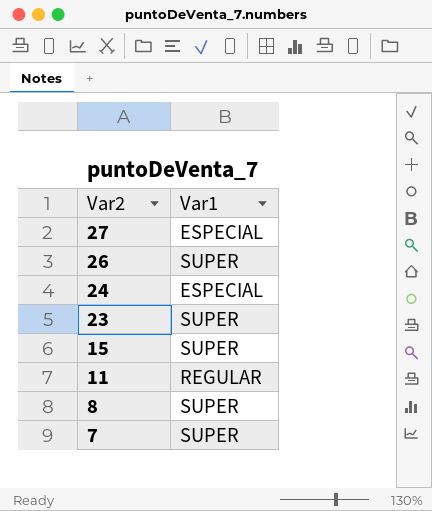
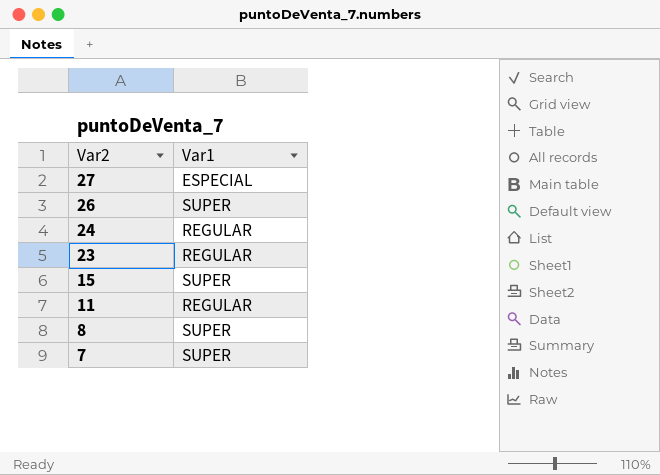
24 | Var1: ESPECIAL -> REGULAR
23 | Var1: SUPER -> REGULAR

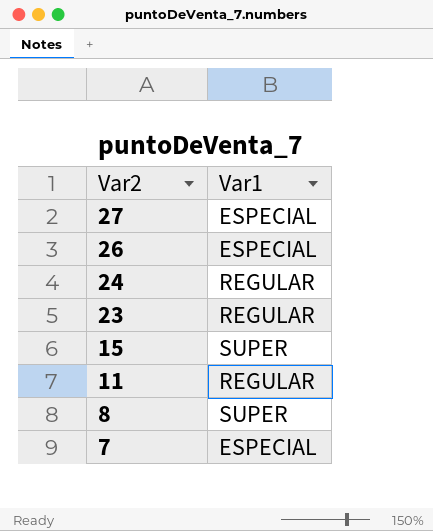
26 | Var1: SUPER -> ESPECIAL
7 | Var1: SUPER -> ESPECIAL

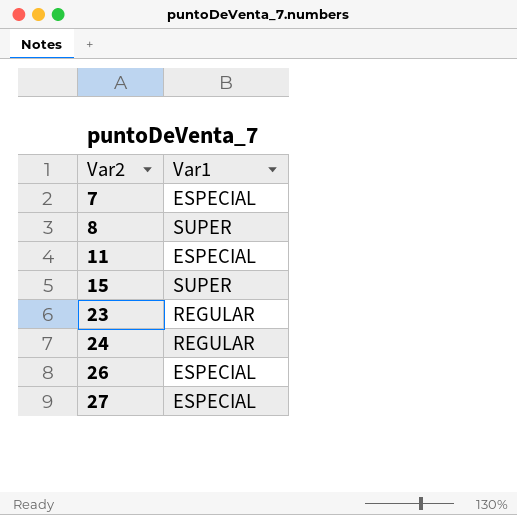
row order: Var2 descending -> Var2 ascending
11 | Var1: REGULAR -> ESPECIAL

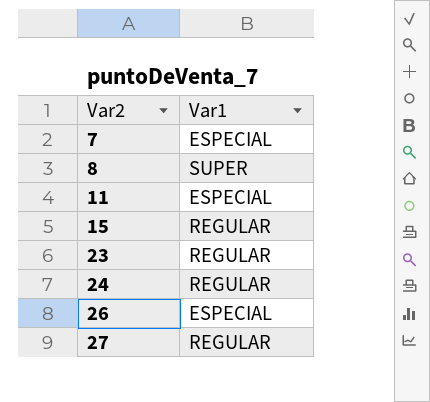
15 | Var1: SUPER -> REGULAR
27 | Var1: ESPECIAL -> REGULAR

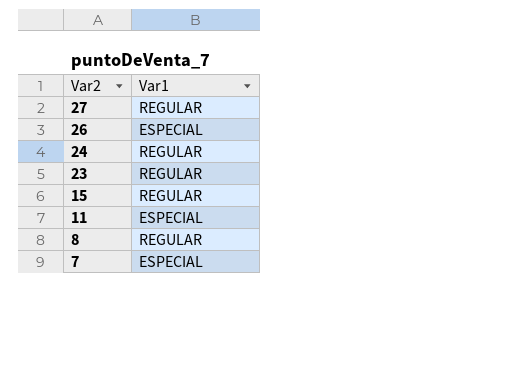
row order: Var2 ascending -> Var2 descending
8 | Var1: SUPER -> REGULAR

